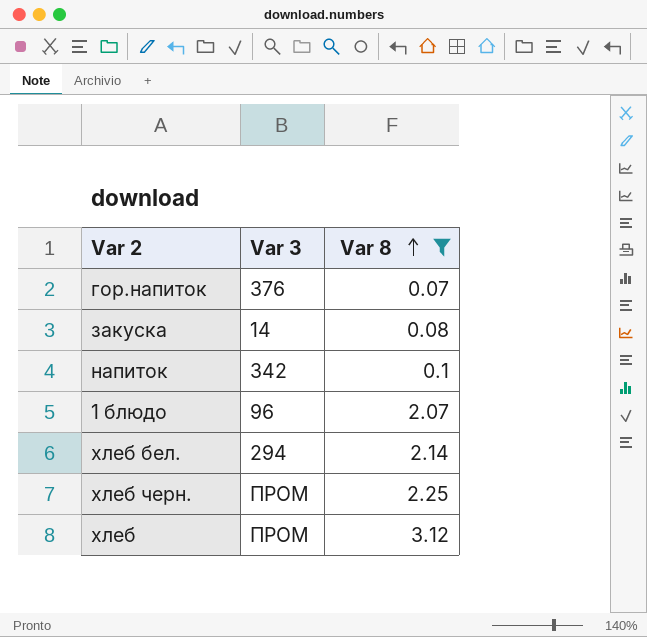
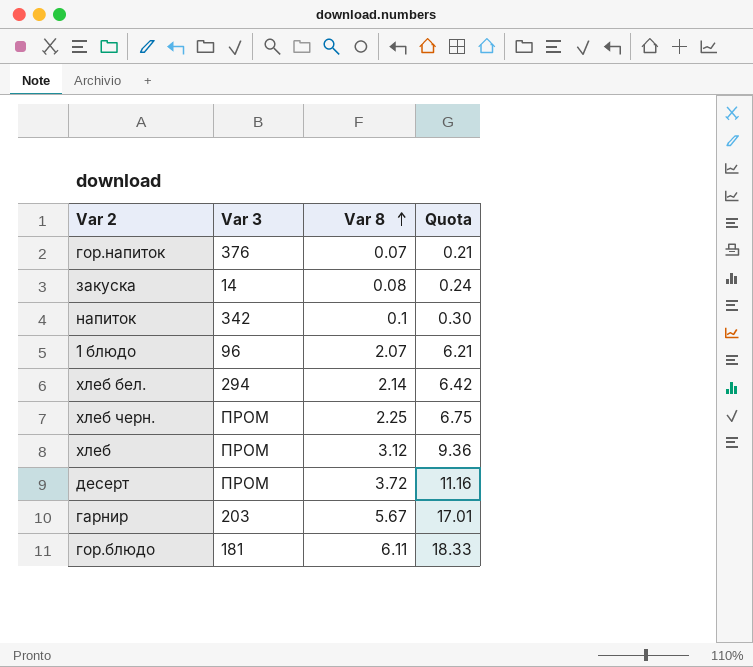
filter: Var 8 <= 3.12 -> none
column Quota | formula: none -> [Var 8] * 3

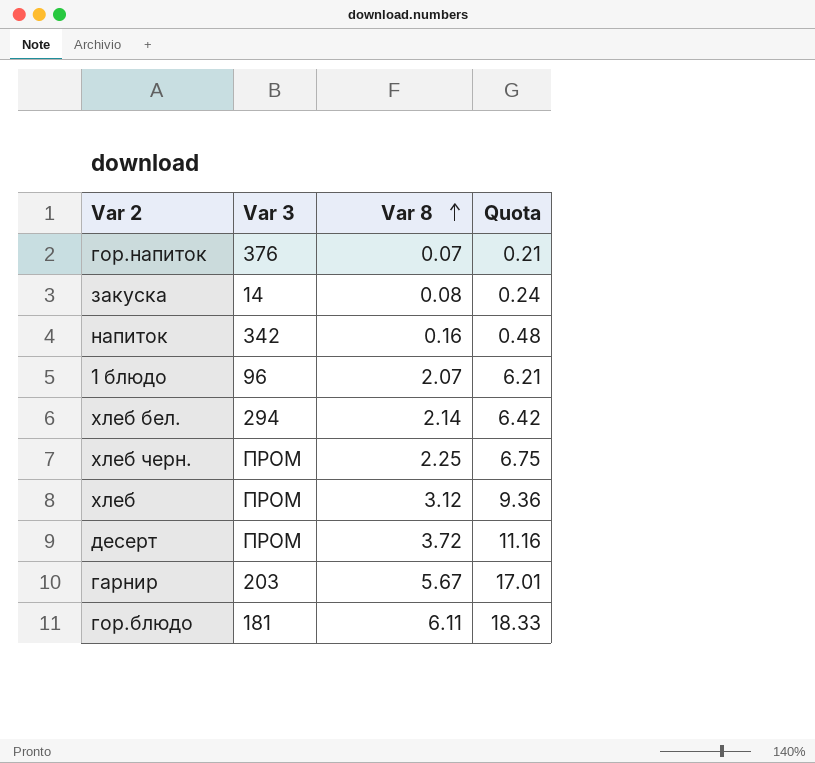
напиток | Var 8: 0.1 -> 0.16
напиток | Quota: 0.30 -> 0.48

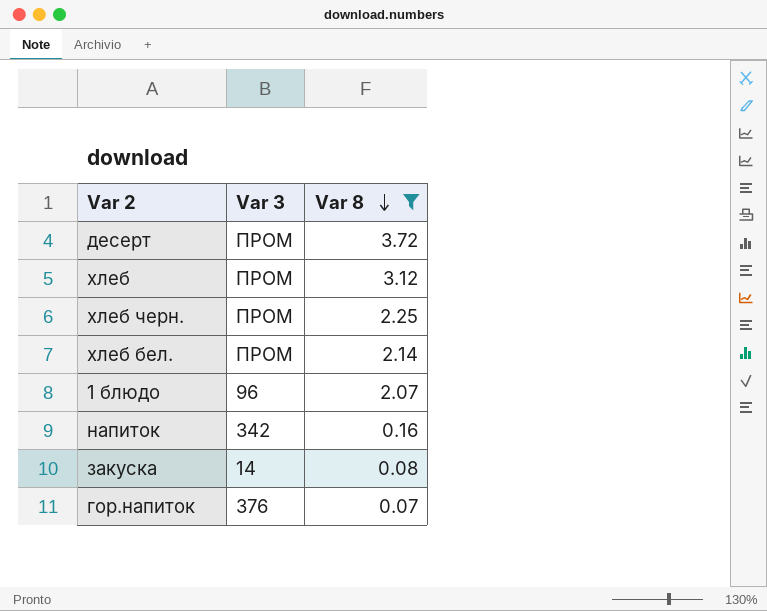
filter: none -> Var 8 <= 3.72
row order: Var 8 ascending -> Var 8 descending
column Quota | formula: [Var 8] * 3 -> none
хлеб бел. | Var 3: 294 -> ПРОМ

